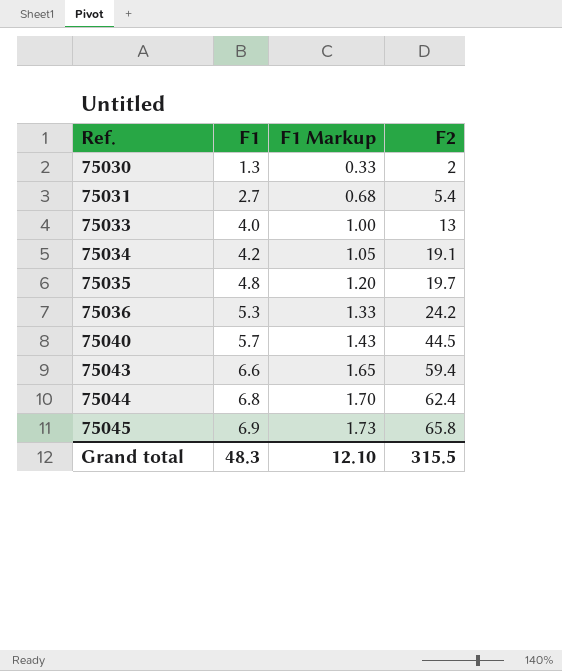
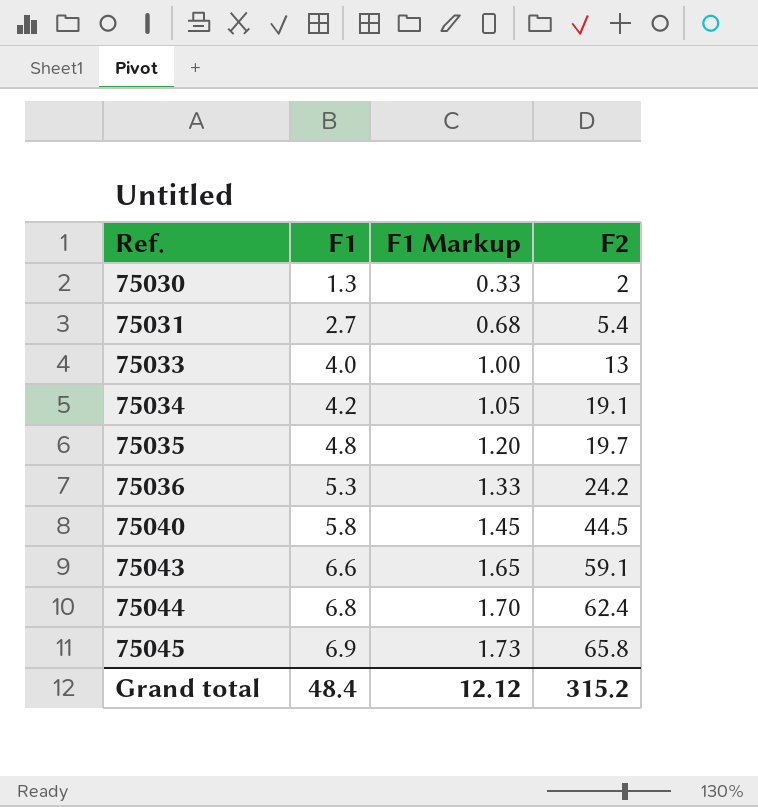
75040 | F1: 5.7 -> 5.8
75040 | F1 Markup: 1.43 -> 1.45
75043 | F2: 59.4 -> 59.1
Grand total | F1: 48.3 -> 48.4
Grand total | F1 Markup: 12.10 -> 12.12
Grand total | F2: 315.5 -> 315.2

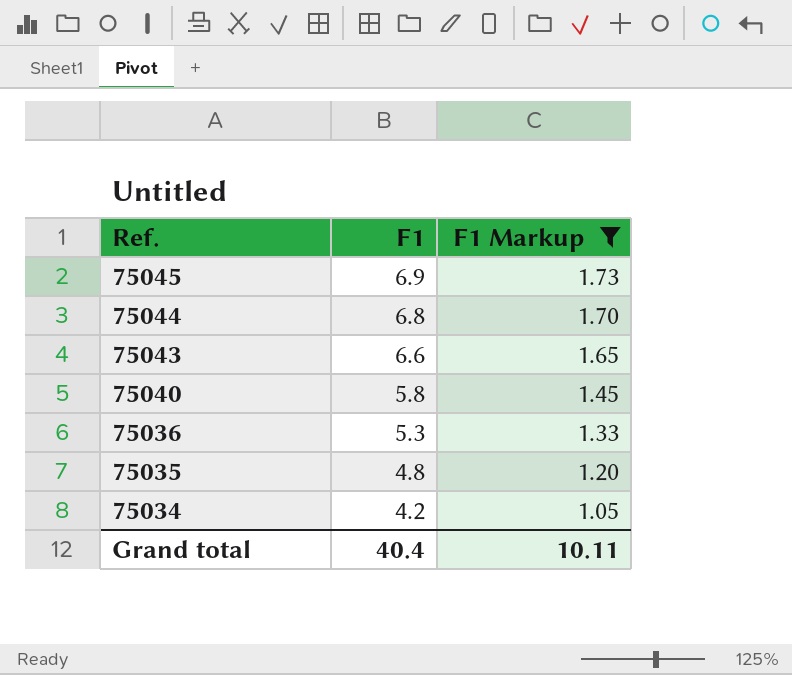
filter: none -> F1 Markup >= 1.05
row order: Ref. ascending -> Ref. descending
column F2 | position: 4 -> none
Grand total | F1: 48.4 -> 40.4
Grand total | F1 Markup: 12.12 -> 10.11

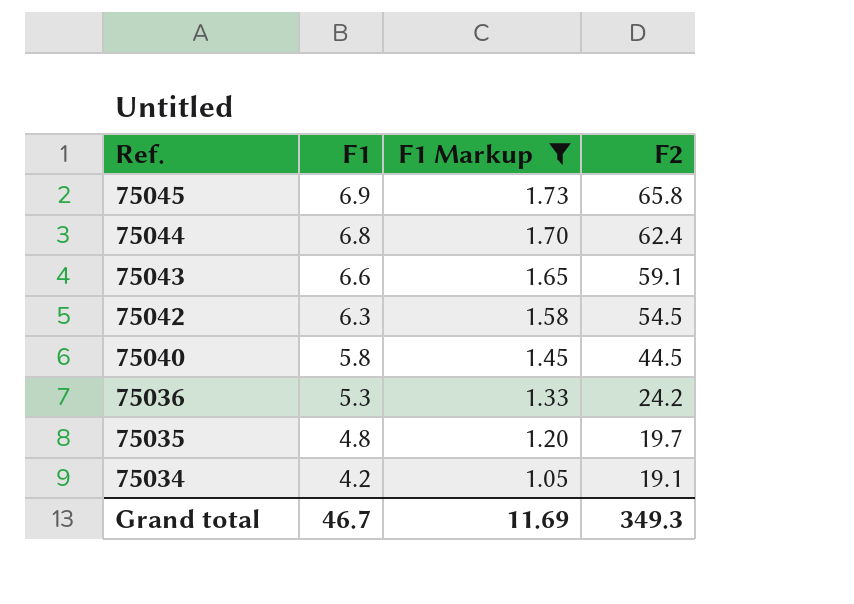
column F2 | position: none -> 4
row 75042: none -> 6.3 | 1.58 | 54.5
Grand total | F1: 40.4 -> 46.7
Grand total | F1 Markup: 10.11 -> 11.69

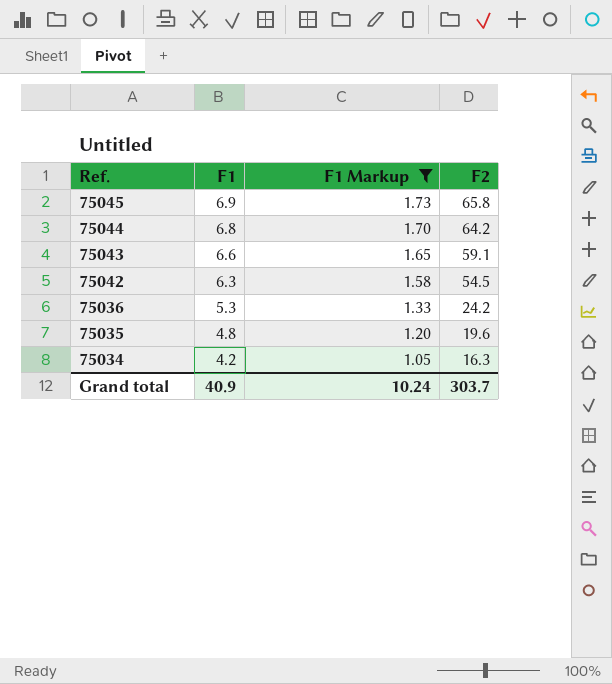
row 75040: 5.8 | 1.45 | 44.5 -> none
75044 | F2: 62.4 -> 64.2
75035 | F2: 19.7 -> 19.6
75034 | F2: 19.1 -> 16.3
Grand total | F1: 46.7 -> 40.9
Grand total | F1 Markup: 11.69 -> 10.24
Grand total | F2: 349.3 -> 303.7

